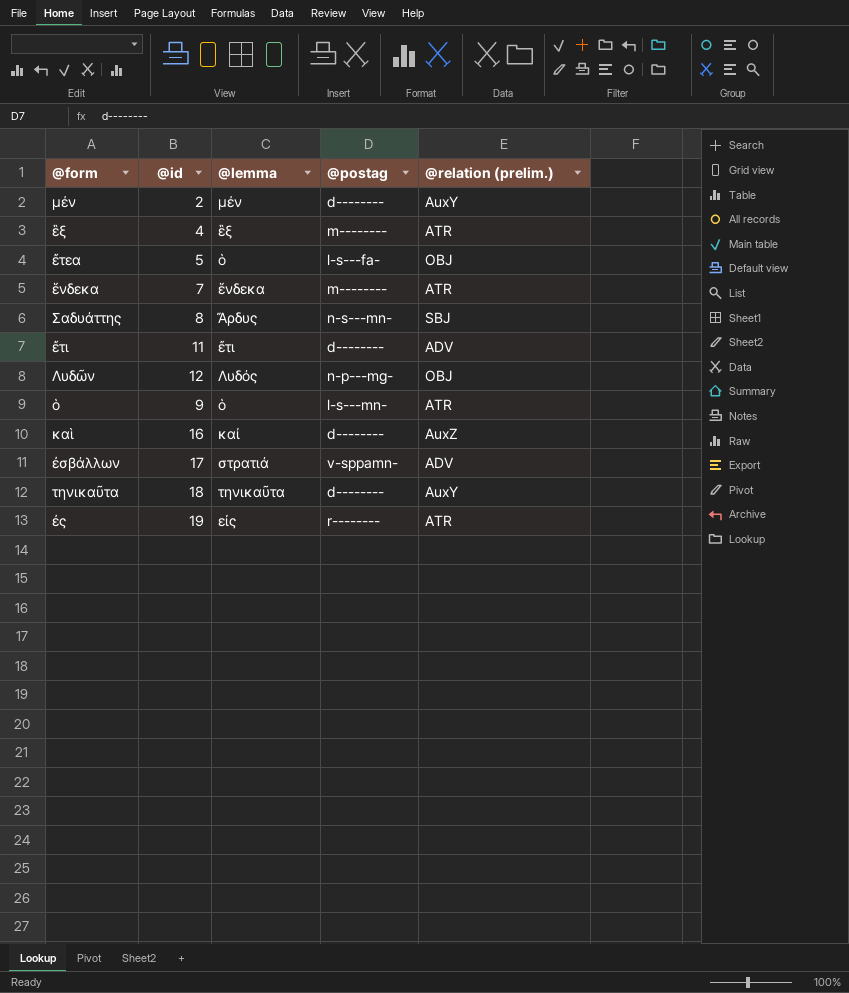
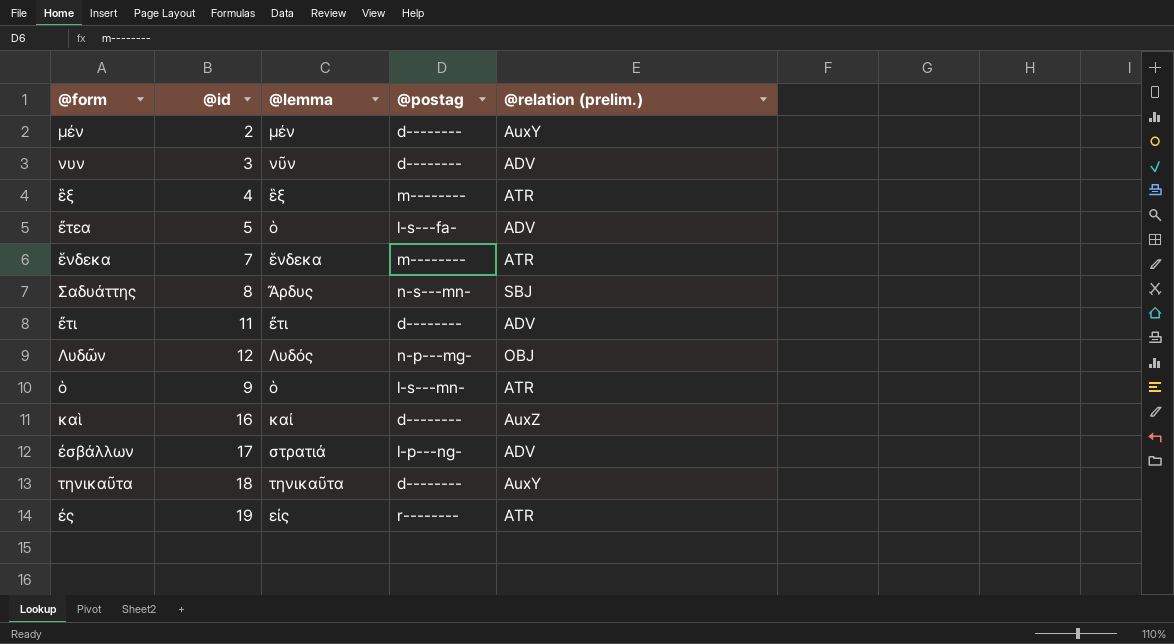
row νυν: none -> 3 | νῦν | d-------- | ADV
ἔτεα | @relation (prelim.): OBJ -> ADV
ἐσβάλλων | @postag: v-sppamn- -> l-p---ng-

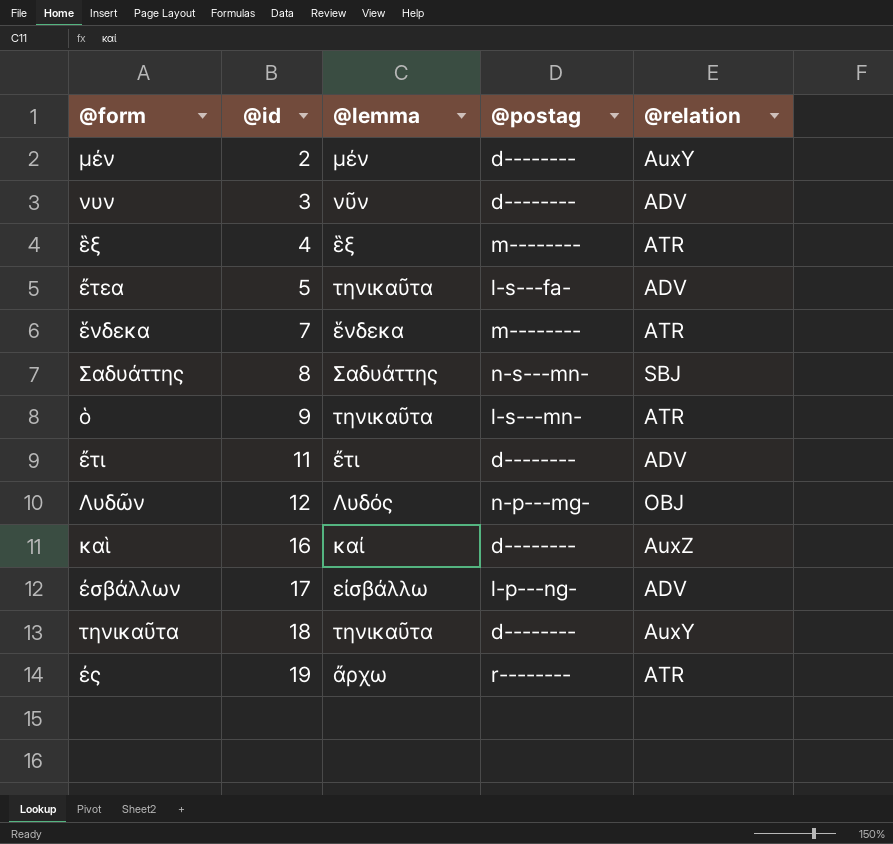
row order: none -> @id ascending
column name: @relation (prelim.) -> @relation
ἔτεα | @lemma: ὁ -> τηνικαῦτα
Σαδυάττης | @lemma: Ἄρδυς -> Σαδυάττης
ὁ | @lemma: ὁ -> τηνικαῦτα
ἐσβάλλων | @lemma: στρατιά -> εἰσβάλλω
ἐς | @lemma: εἰς -> ἄρχω

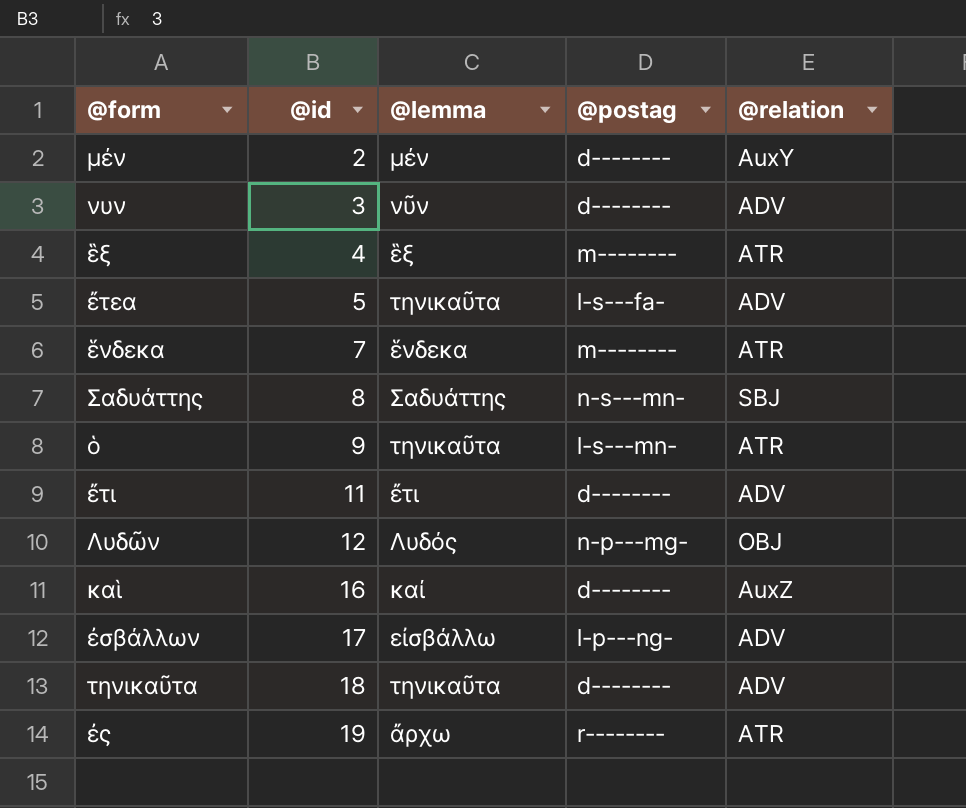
τηνικαῦτα | @relation: AuxY -> ADV

